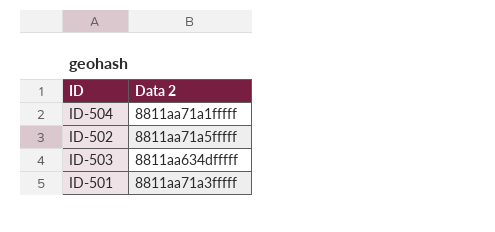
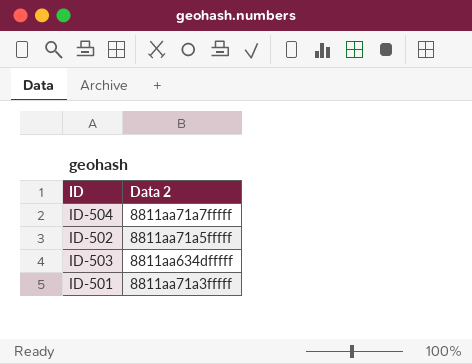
ID-504 | Data 2: 8811aa71a1fffff -> 8811aa71a7fffff

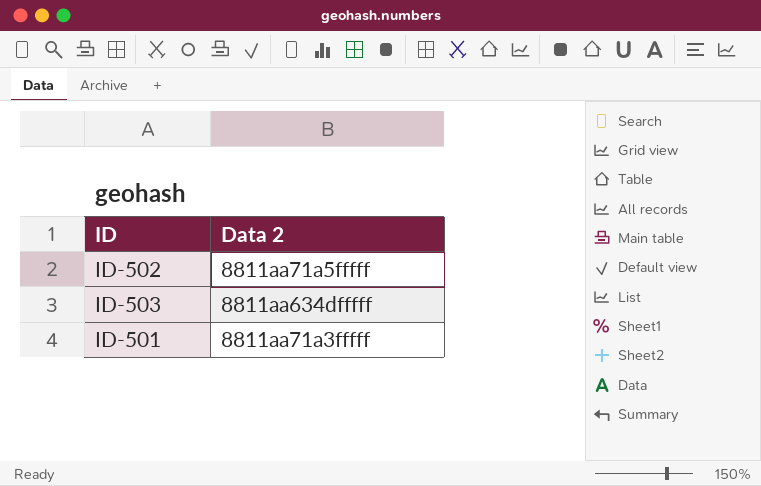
row ID-504: 8811aa71a7fffff -> none

